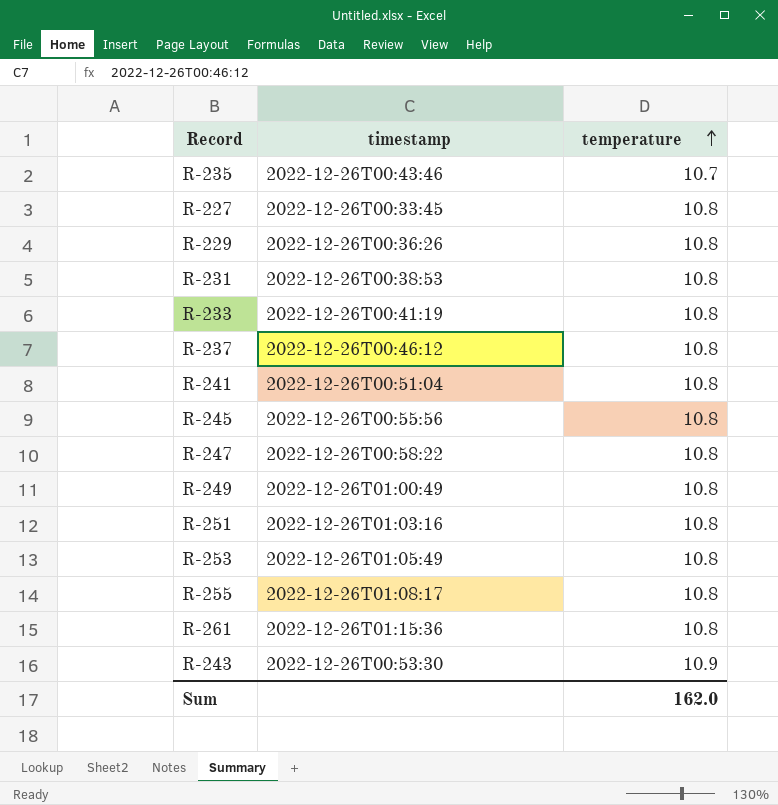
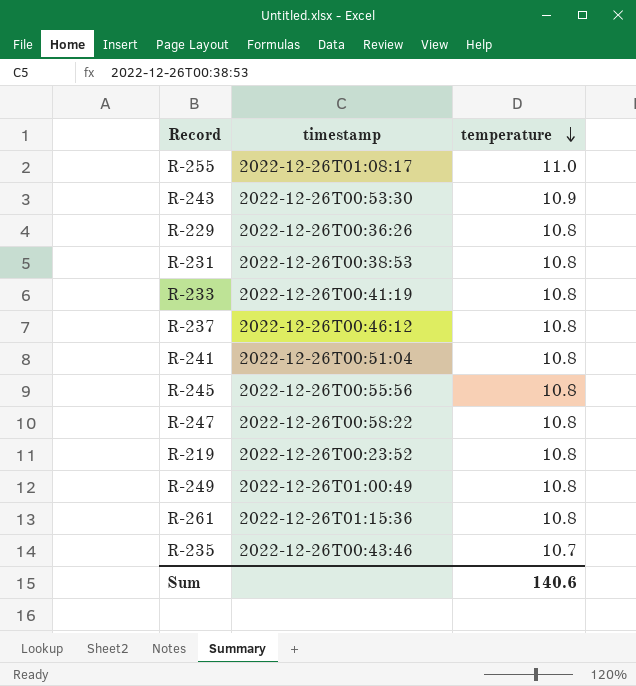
row order: temperature ascending -> temperature descending
row R-227: 2022-12-26T00:33:45 | 10.8 -> none
row R-251: 2022-12-26T01:03:16 | 10.8 -> none
row R-253: 2022-12-26T01:05:49 | 10.8 -> none
R-255 | temperature: 10.8 -> 11.0
row R-219: none -> 2022-12-26T00:23:52 | 10.8
Sum | temperature: 162.0 -> 140.6

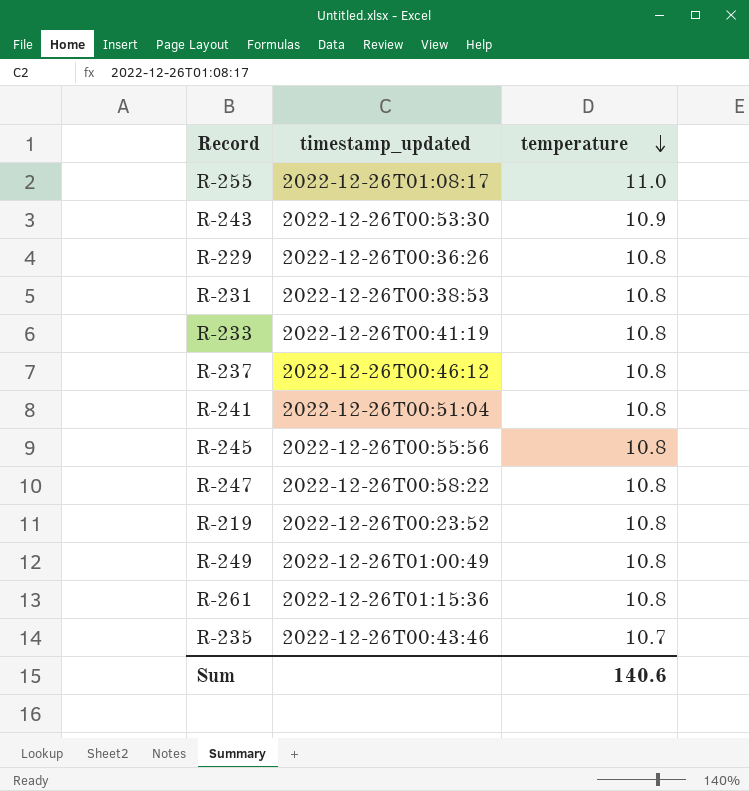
column name: timestamp -> timestamp_updated

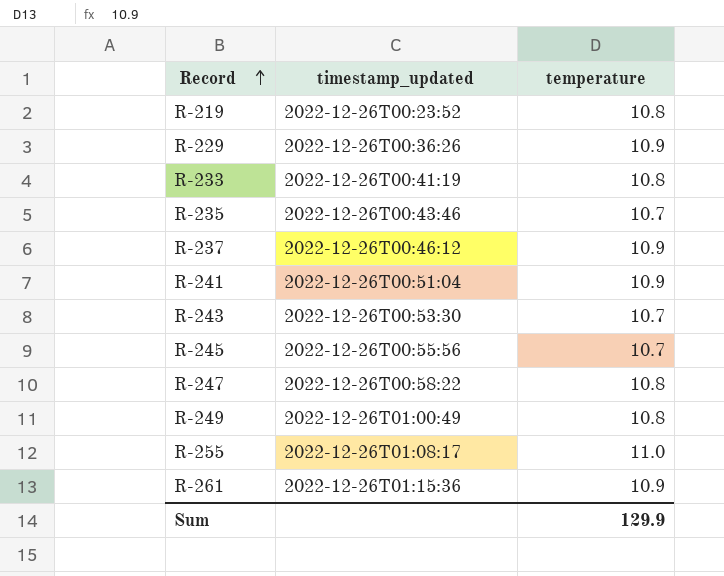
row order: temperature descending -> Record ascending
row R-231: 2022-12-26T00:38:53 | 10.8 -> none
R-229 | temperature: 10.8 -> 10.9
R-237 | temperature: 10.8 -> 10.9
R-241 | temperature: 10.8 -> 10.9
R-243 | temperature: 10.9 -> 10.7
R-245 | temperature: 10.8 -> 10.7
R-261 | temperature: 10.8 -> 10.9
Sum | temperature: 140.6 -> 129.9

